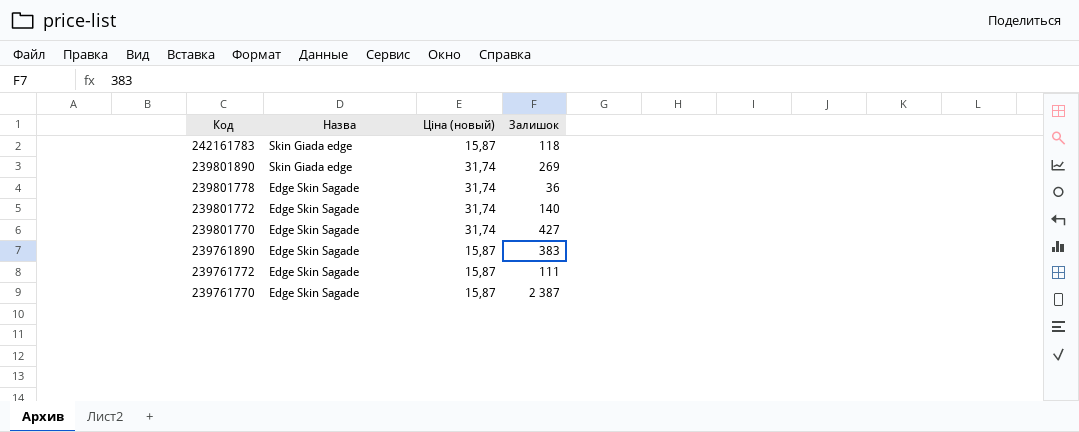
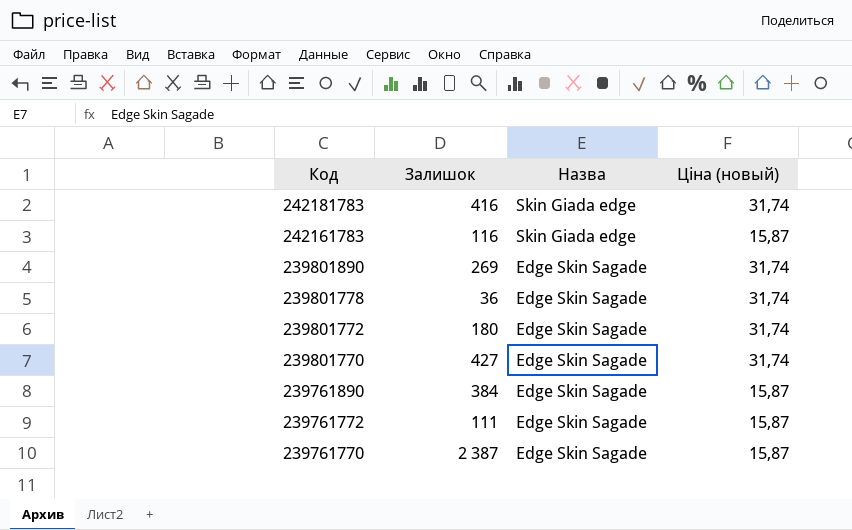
column Залишок | position: 4 -> 2
row 242181783: none -> 416 | Skin Giada edge | 31,74
242161783 | Залишок: 118 -> 116
239801890 | Назва: Skin Giada edge -> Edge Skin Sagade
239801772 | Залишок: 140 -> 180
239761890 | Залишок: 383 -> 384

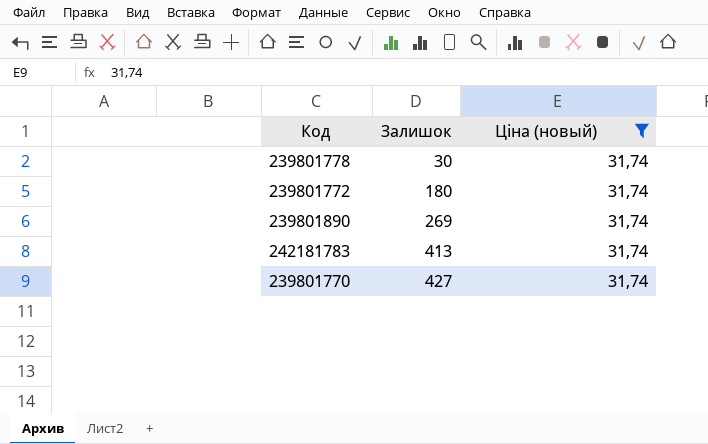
filter: none -> Ціна (новый) = 31,74
row order: Код descending -> Залишок ascending
column Назва | position: 3 -> none
239801778 | Залишок: 36 -> 30
242181783 | Залишок: 416 -> 413

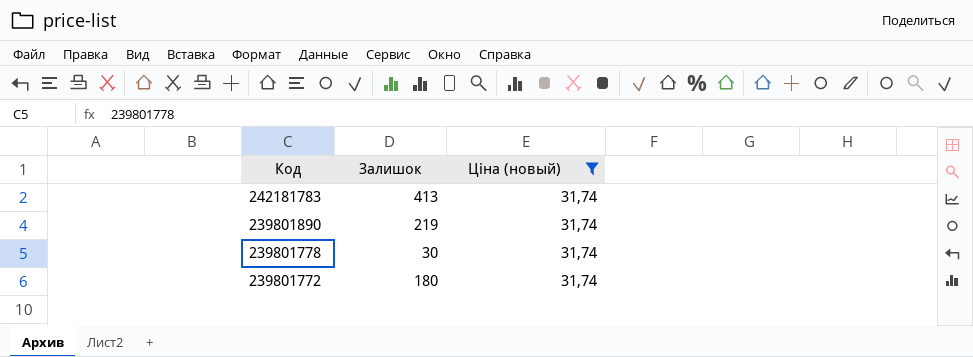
row order: Залишок ascending -> Код descending
row 239801770: 427 | 31,74 -> none
239801890 | Залишок: 269 -> 219

